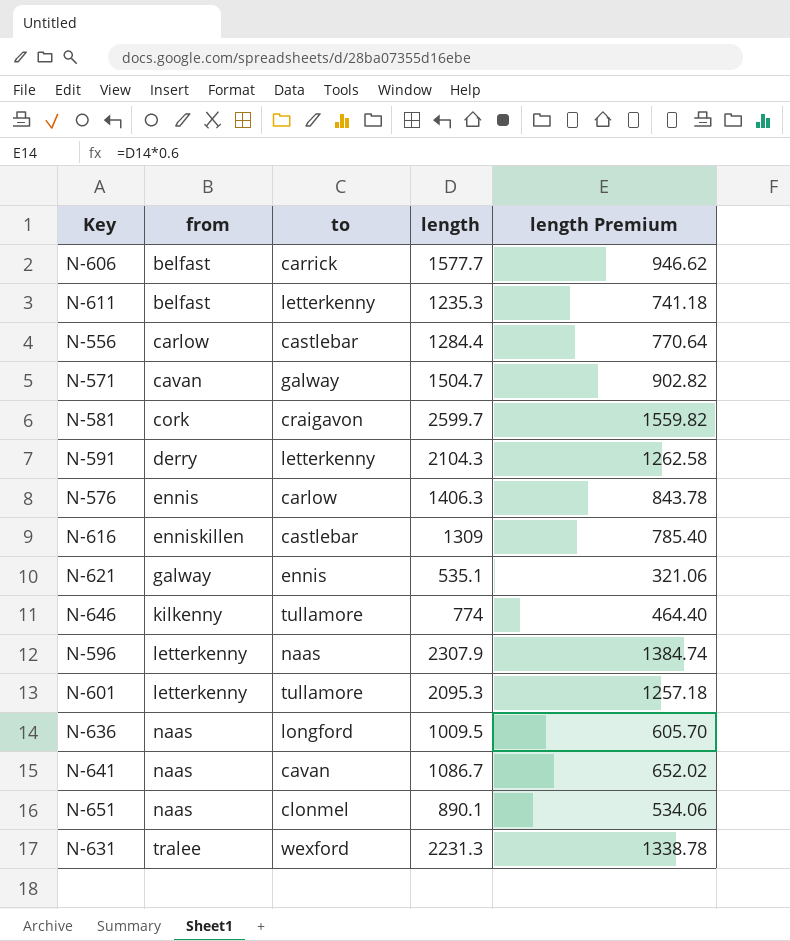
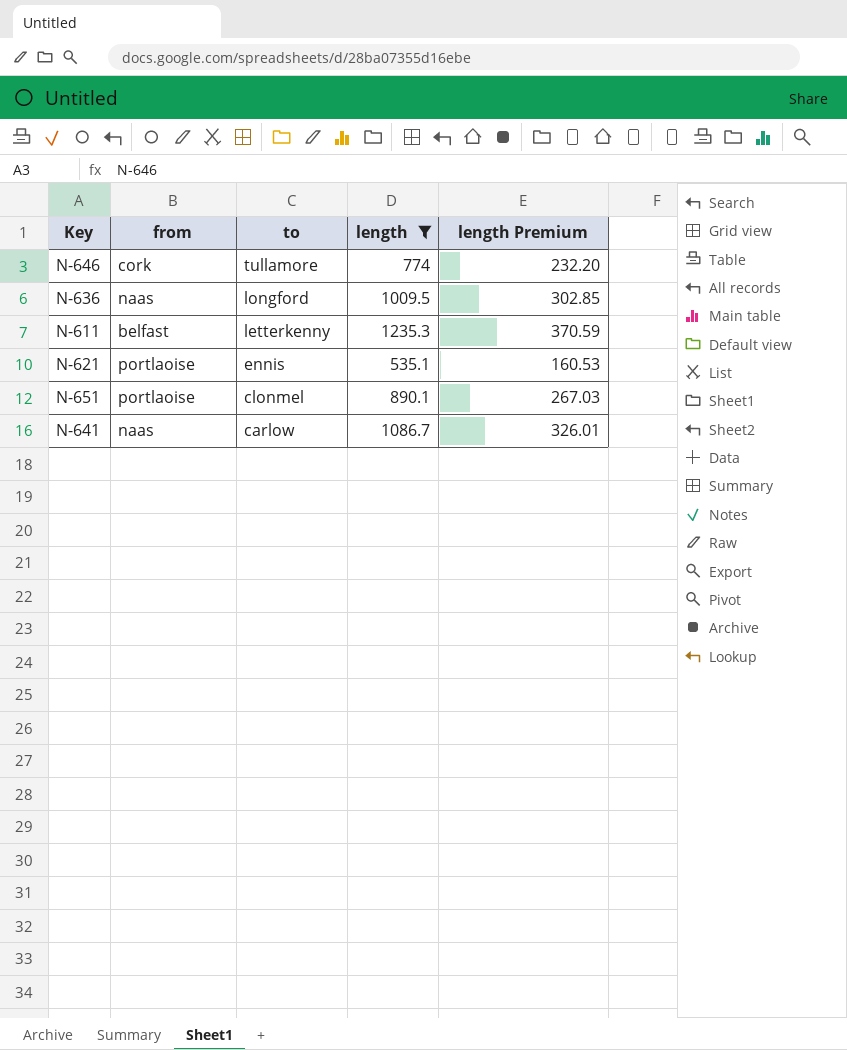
filter: none -> length <= 1235.3
row order: from ascending -> to descending
column length Premium | formula: [length] * 0.6 -> [length] * 0.3
N-646 | from: kilkenny -> cork
N-621 | from: galway -> portlaoise
N-651 | from: naas -> portlaoise
N-641 | to: cavan -> carlow

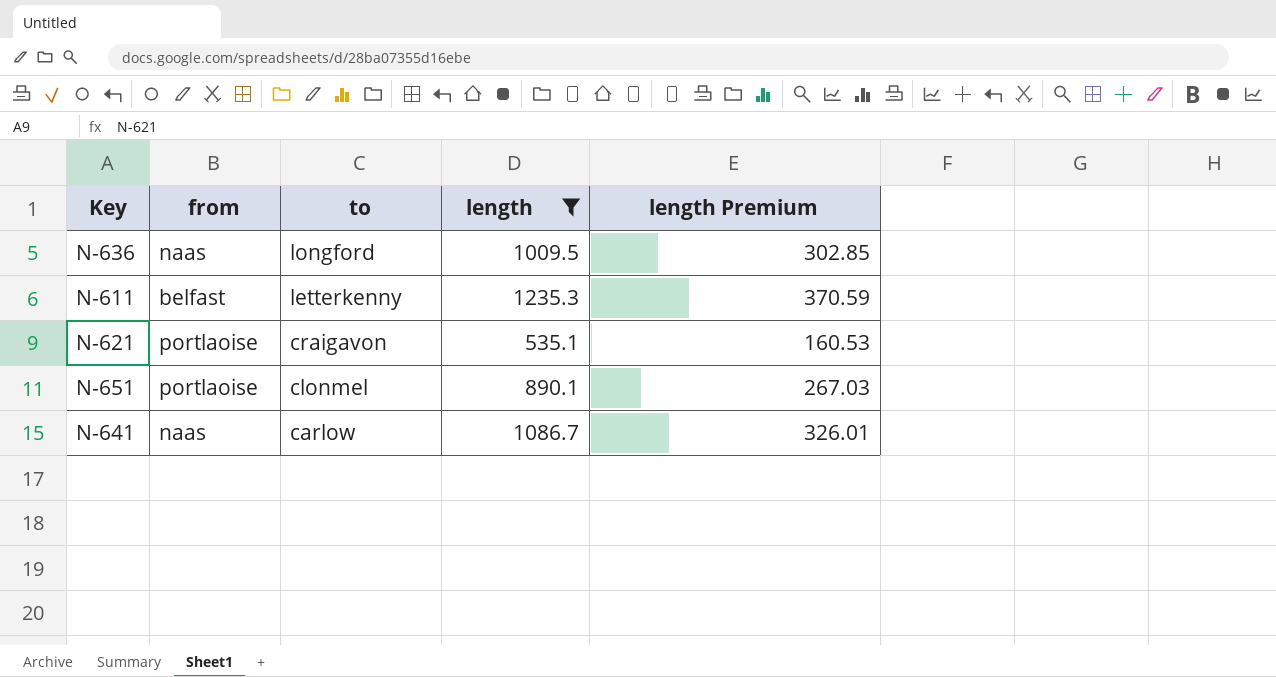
row N-646: cork | tullamore | 774 | 232.20 -> none
N-621 | to: ennis -> craigavon

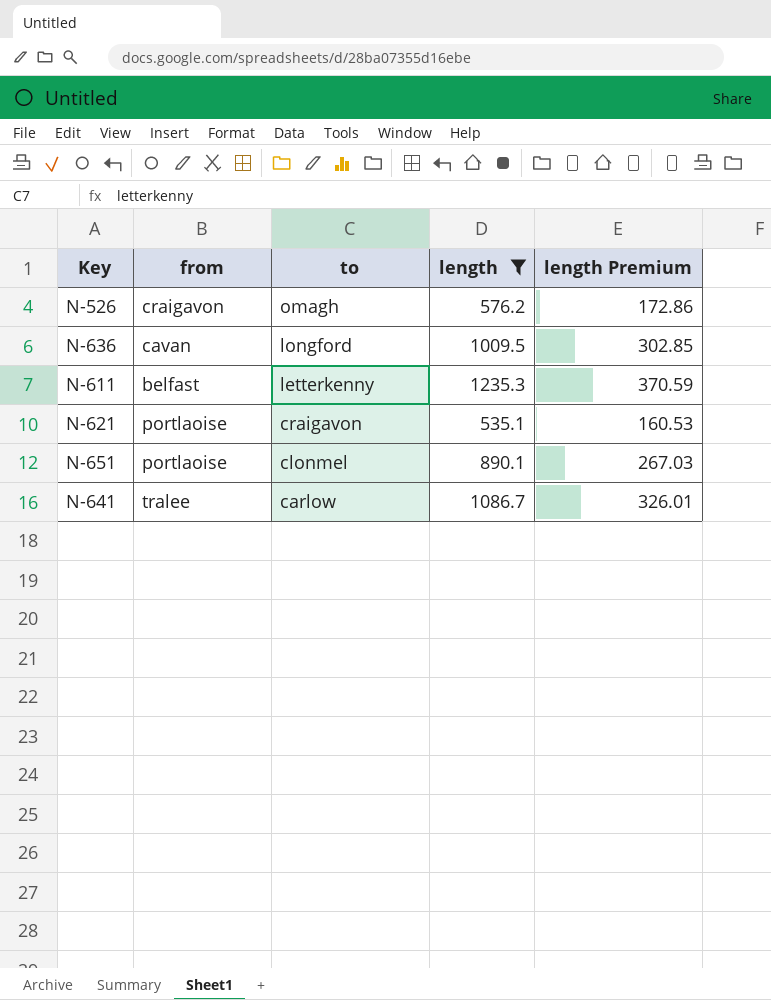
row N-526: none -> craigavon | omagh | 576.2 | 172.86
N-636 | from: naas -> cavan
N-641 | from: naas -> tralee

